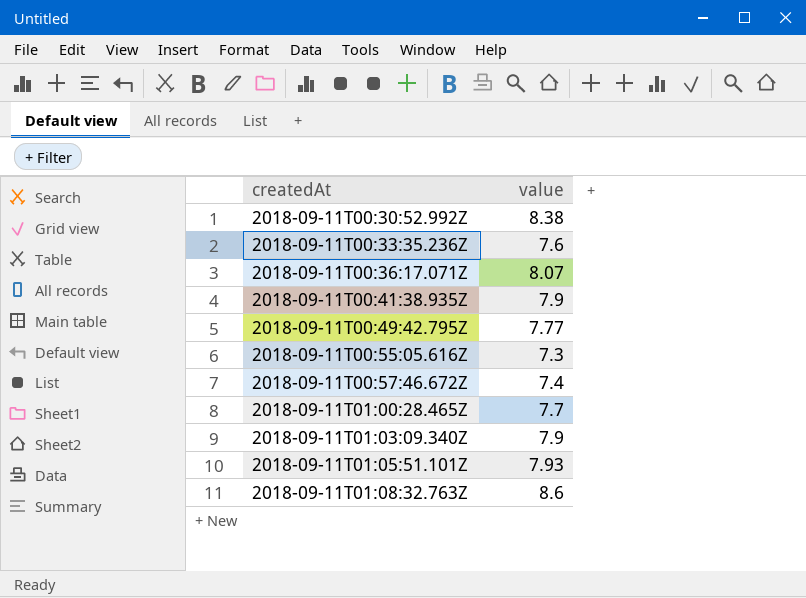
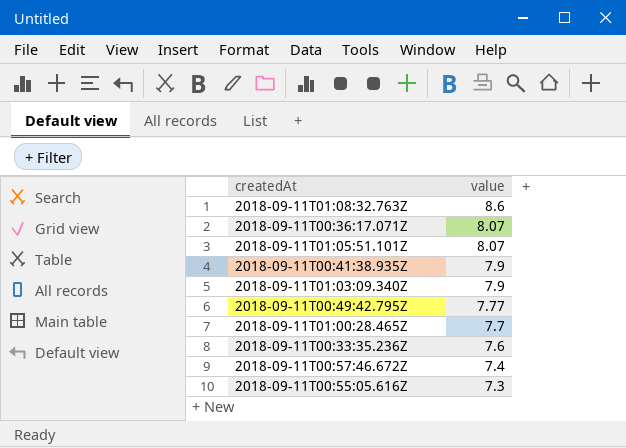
row order: createdAt ascending -> value descending
row 2018-09-11T00:30:52.992Z: 8.38 -> none
2018-09-11T01:05:51.101Z | value: 7.93 -> 8.07

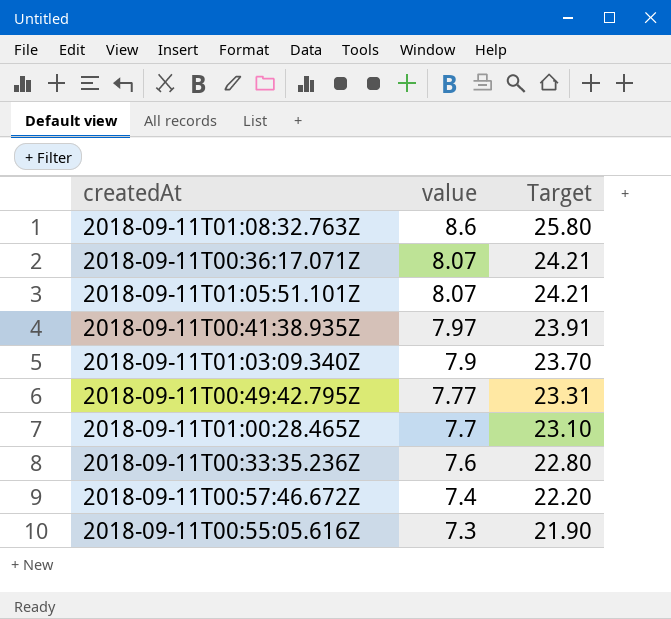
column Target | formula: none -> [value] * 3
2018-09-11T00:41:38.935Z | value: 7.9 -> 7.97

